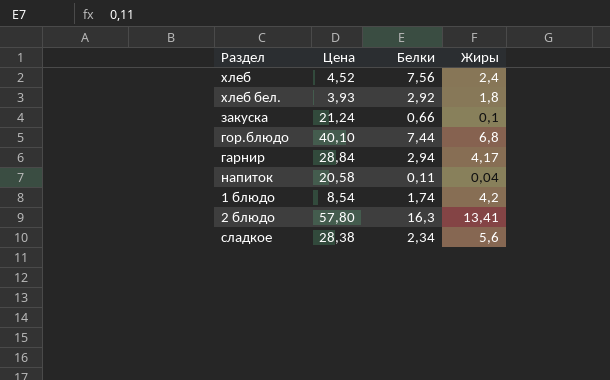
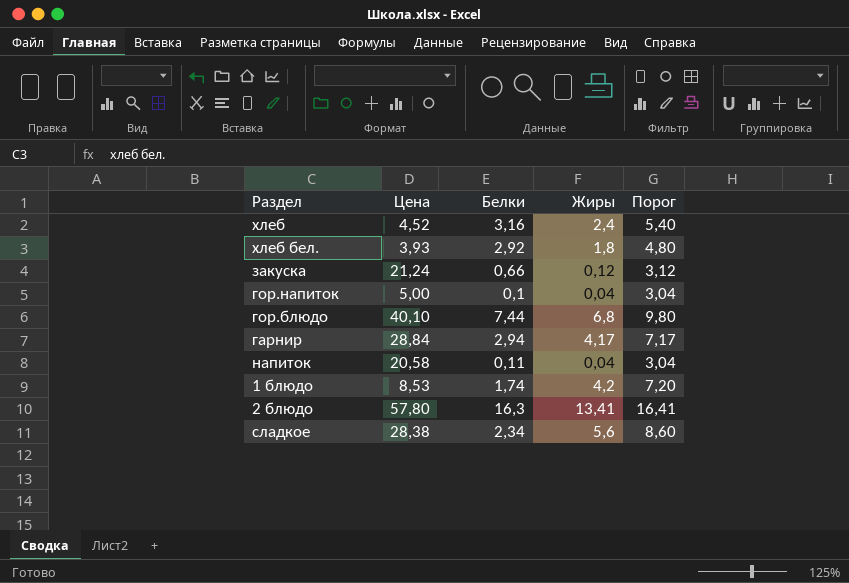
column Порог | formula: none -> [Жиры] + 3
хлеб | Белки: 7,56 -> 3,16
закуска | Жиры: 0,1 -> 0,12
row гор.напиток: none -> 5,00 | 0,1 | 0,04 | 3,04
1 блюдо | Цена: 8,54 -> 8,53

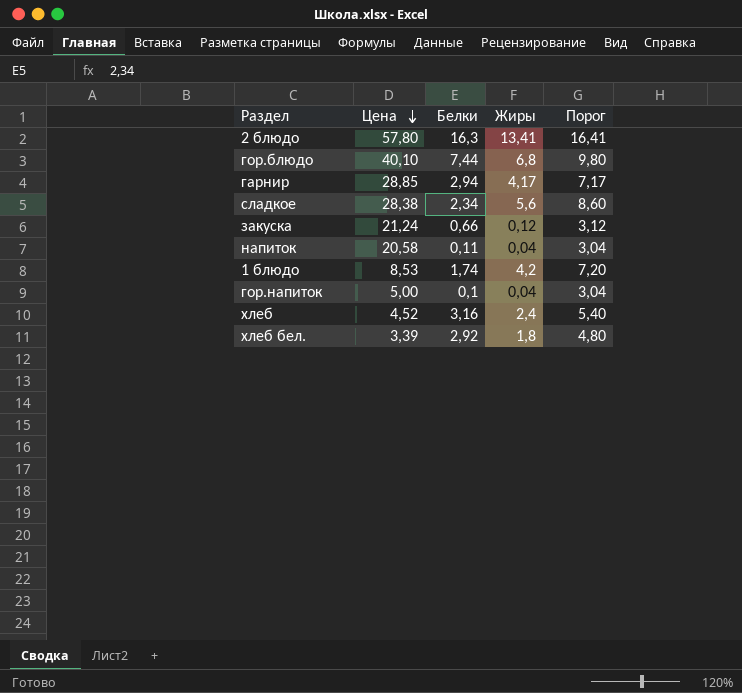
row order: none -> Цена descending
гарнир | Цена: 28,84 -> 28,85
хлеб бел. | Цена: 3,93 -> 3,39

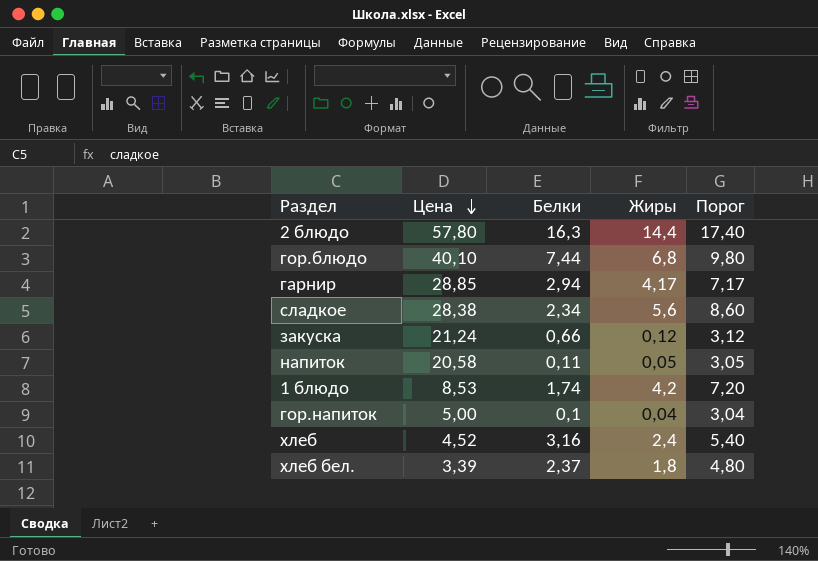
2 блюдо | Жиры: 13,41 -> 14,4
2 блюдо | Порог: 16,41 -> 17,40
напиток | Жиры: 0,04 -> 0,05
напиток | Порог: 3,04 -> 3,05
хлеб бел. | Белки: 2,92 -> 2,37

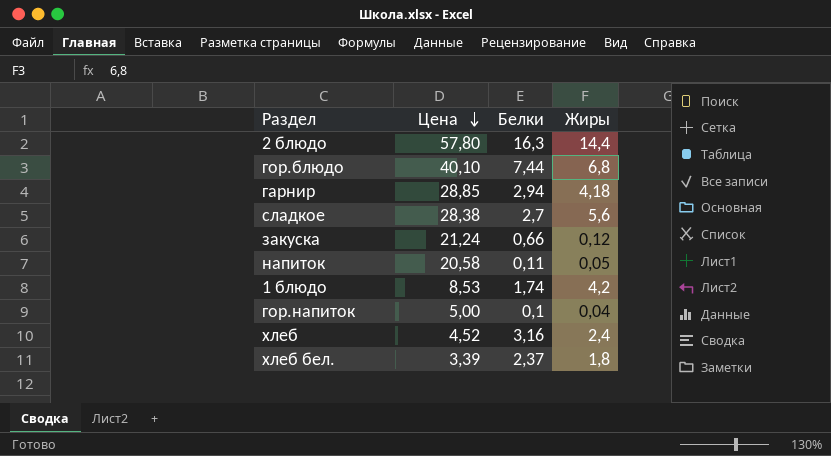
column Порог | formula: [Жиры] + 3 -> none
гарнир | Жиры: 4,17 -> 4,18
сладкое | Белки: 2,34 -> 2,7

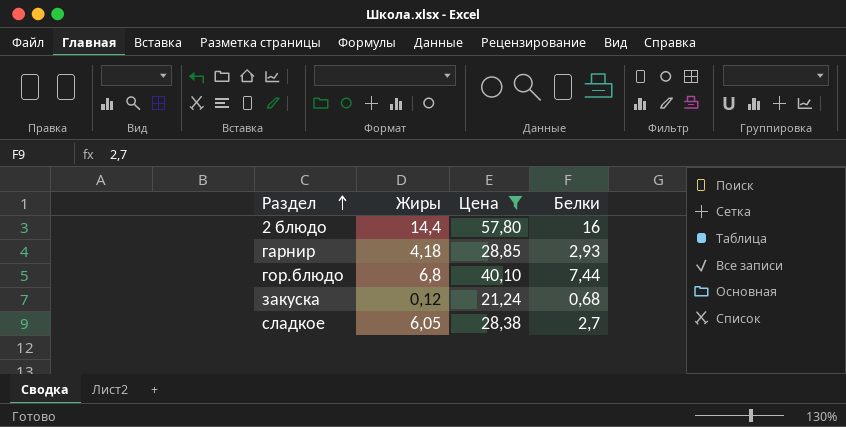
filter: none -> Цена >= 21,24
row order: Цена descending -> Раздел ascending
column Жиры | position: 4 -> 2
2 блюдо | Белки: 16,3 -> 16
гарнир | Белки: 2,94 -> 2,93
закуска | Белки: 0,66 -> 0,68
сладкое | Жиры: 5,6 -> 6,05

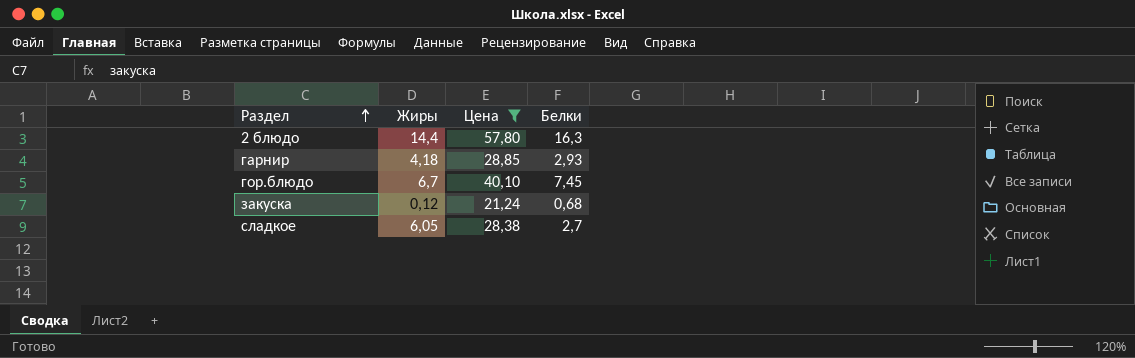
2 блюдо | Белки: 16 -> 16,3
гор.блюдо | Жиры: 6,8 -> 6,7
гор.блюдо | Белки: 7,44 -> 7,45

